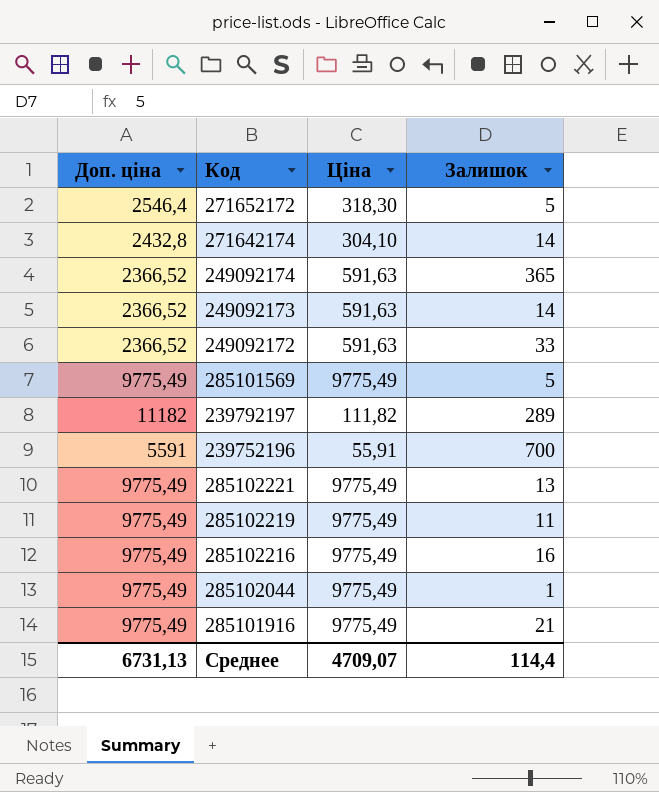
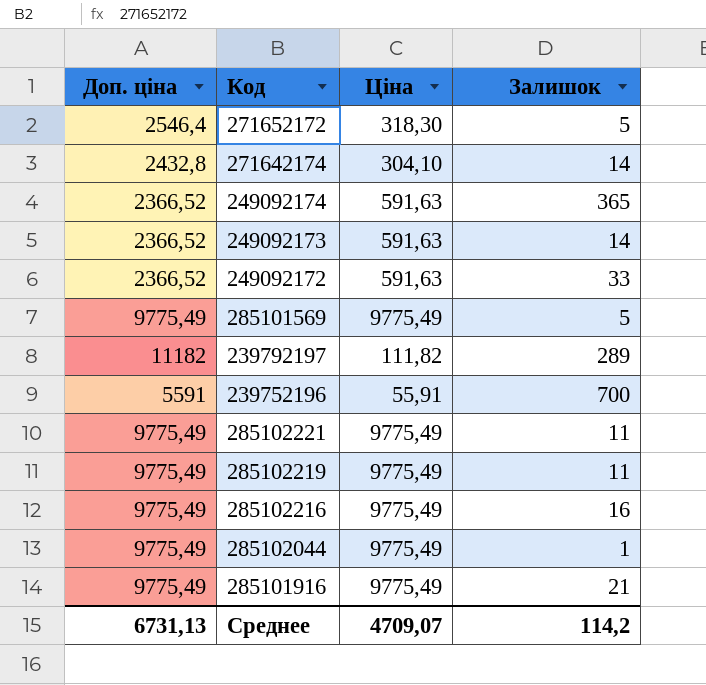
285102221 | Залишок: 13 -> 11
Среднее | Залишок: 114,4 -> 114,2

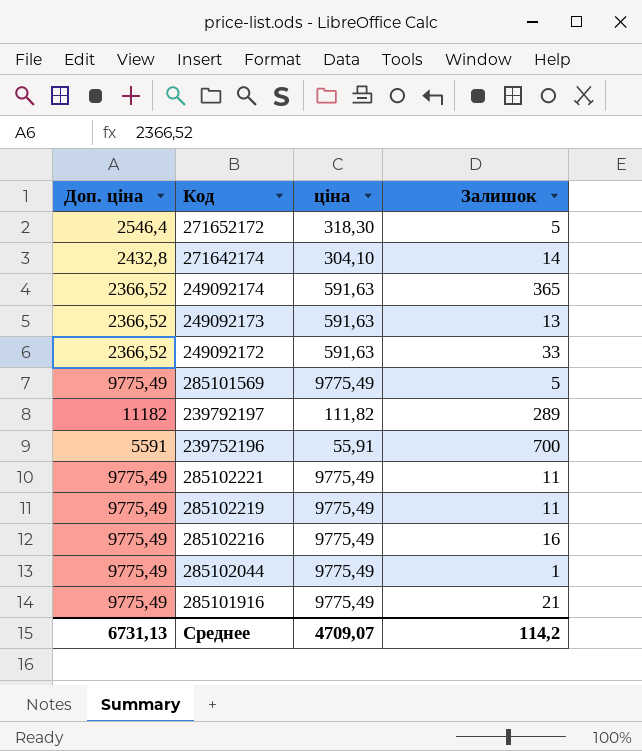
column name: Ціна -> ціна
249092173 | Залишок: 14 -> 13

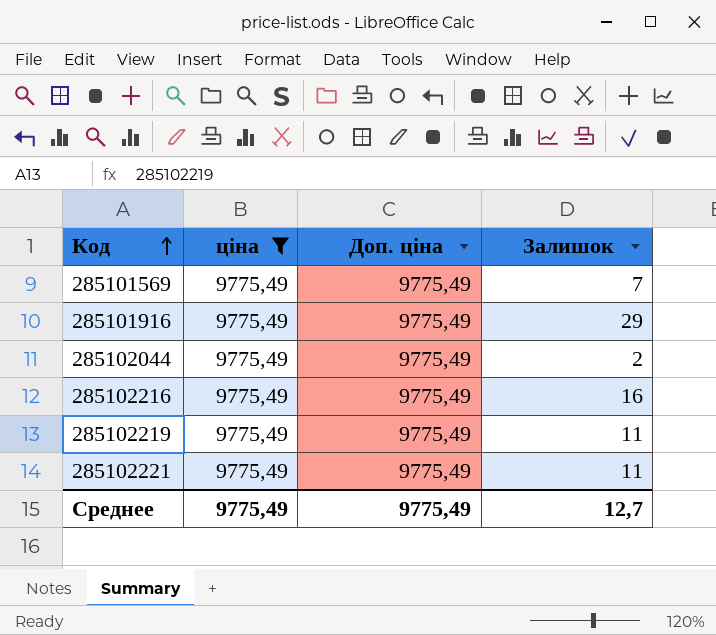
filter: none -> ціна = 9775,49
row order: none -> Код ascending
column Доп. ціна | position: 1 -> 3
285101569 | Залишок: 5 -> 7
285101916 | Залишок: 21 -> 29
285102044 | Залишок: 1 -> 2
Среднее | ціна: 4709,07 -> 9775,49
Среднее | Доп. ціна: 6731,13 -> 9775,49
Среднее | Залишок: 114,2 -> 12,7

